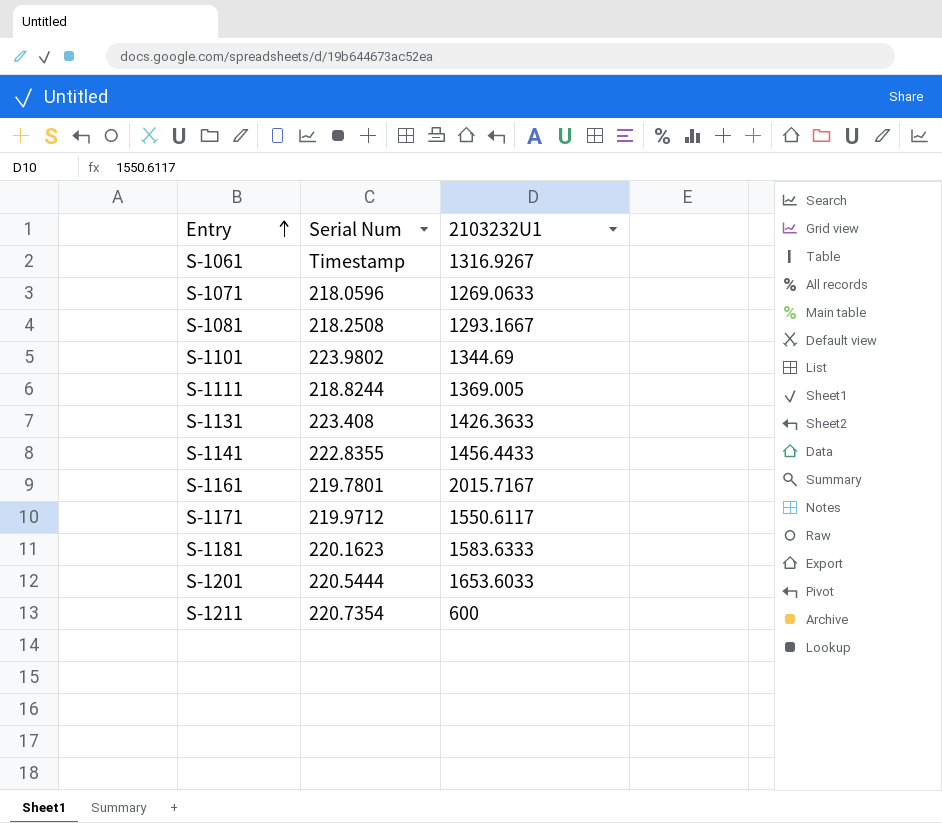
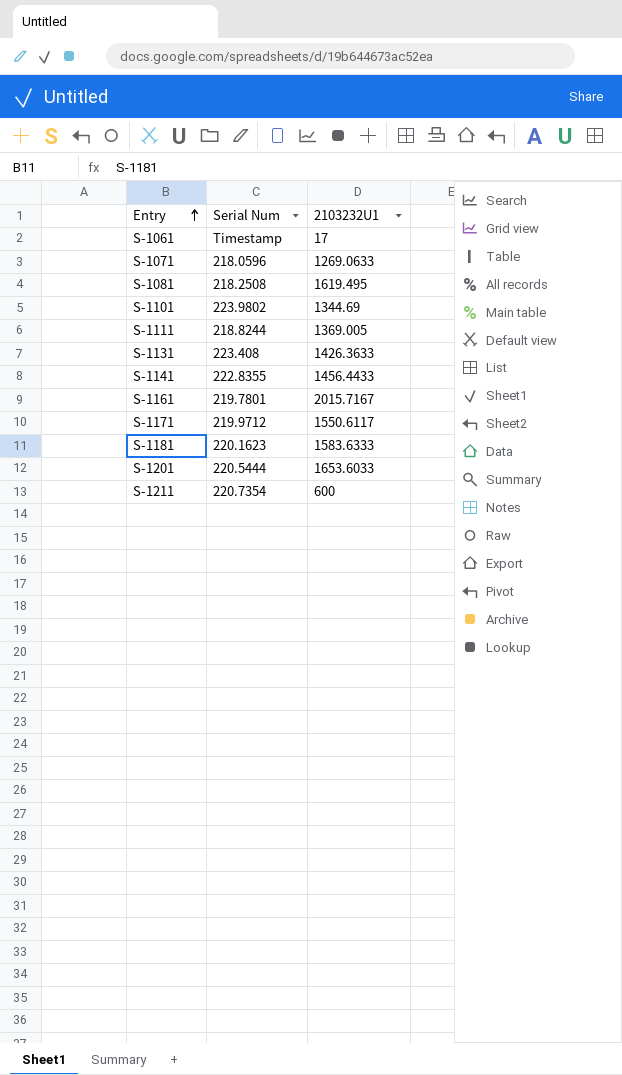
S-1061 | 2103232U1: 1316.9267 -> 17
S-1081 | 2103232U1: 1293.1667 -> 1619.495

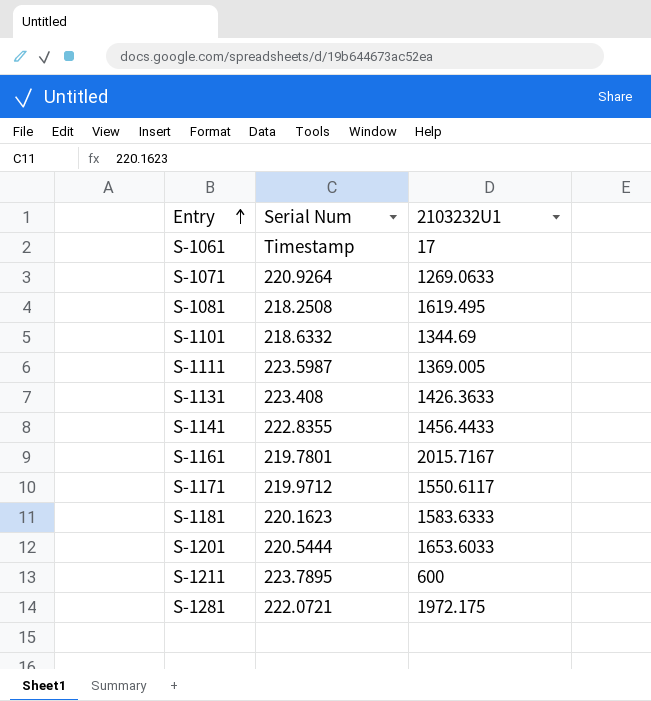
S-1071 | Serial Num: 218.0596 -> 220.9264
S-1101 | Serial Num: 223.9802 -> 218.6332
S-1111 | Serial Num: 218.8244 -> 223.5987
S-1211 | Serial Num: 220.7354 -> 223.7895
row S-1281: none -> 222.0721 | 1972.175

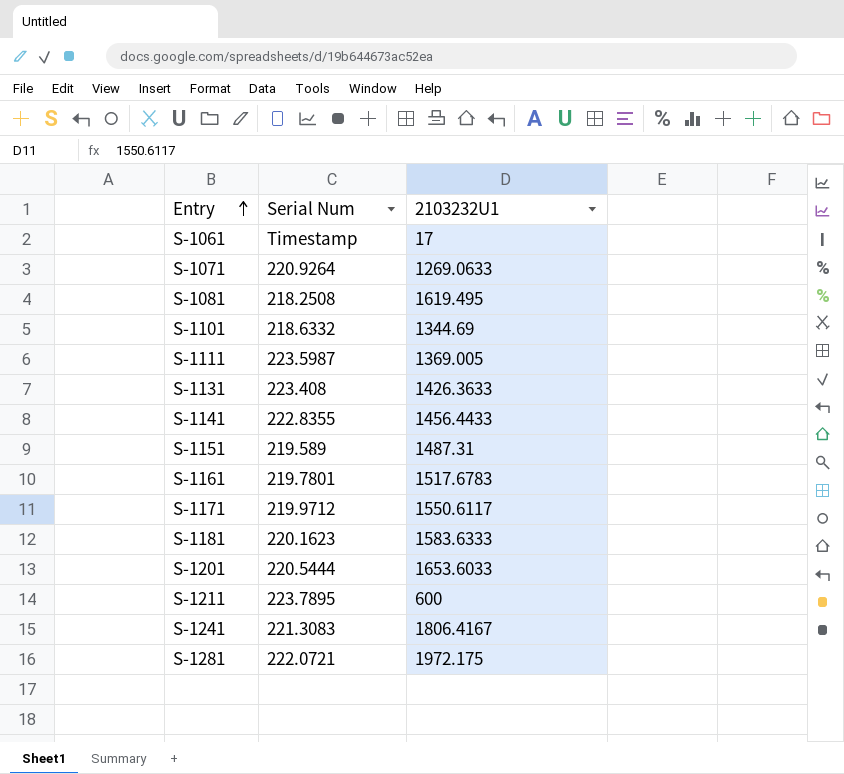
row S-1151: none -> 219.589 | 1487.31
S-1161 | 2103232U1: 2015.7167 -> 1517.6783
row S-1241: none -> 221.3083 | 1806.4167

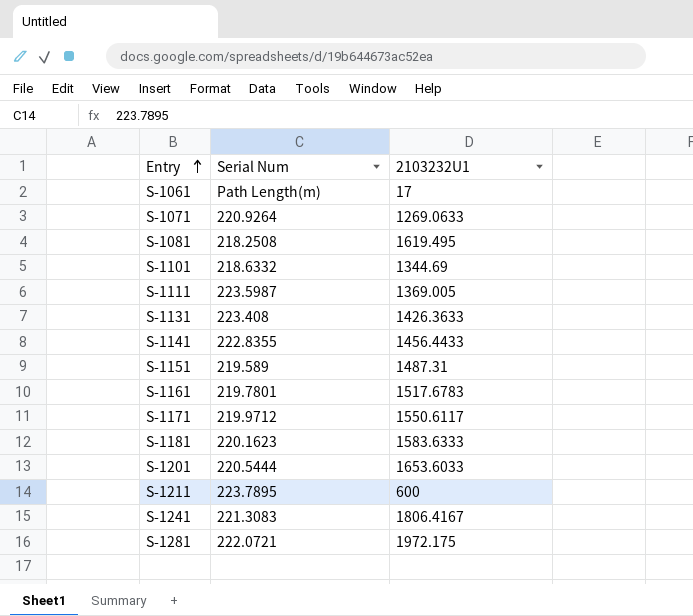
S-1061 | Serial Num: Timestamp -> Path Length(m)

